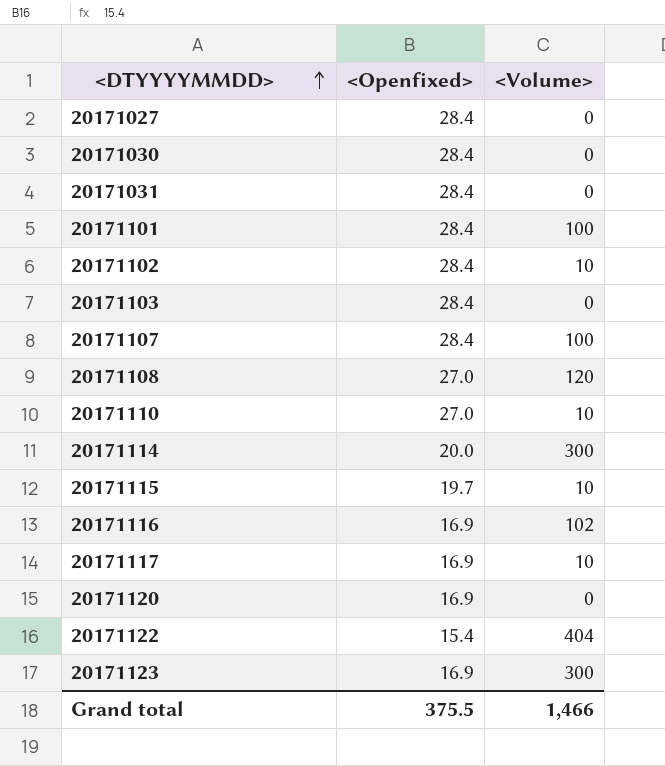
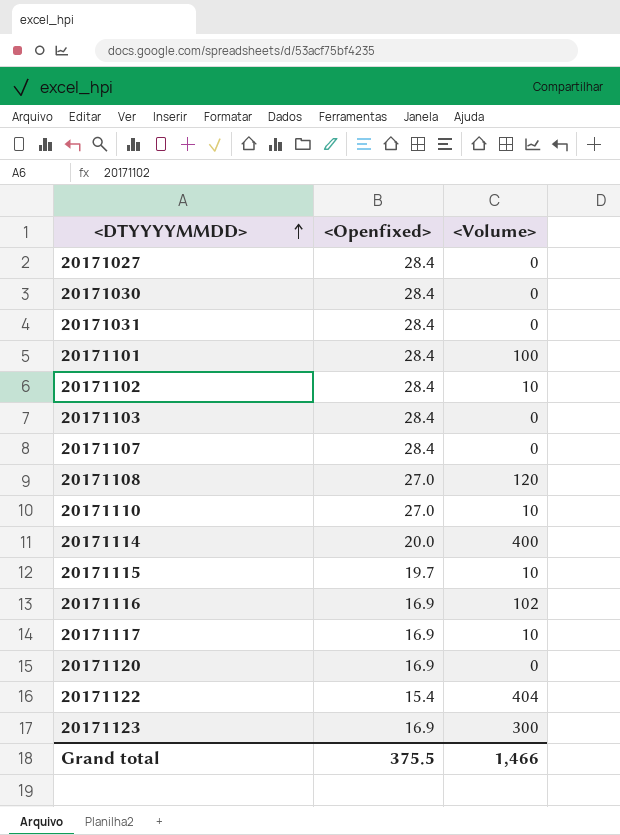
20171107 | <Volume>: 100 -> 0
20171114 | <Volume>: 300 -> 400

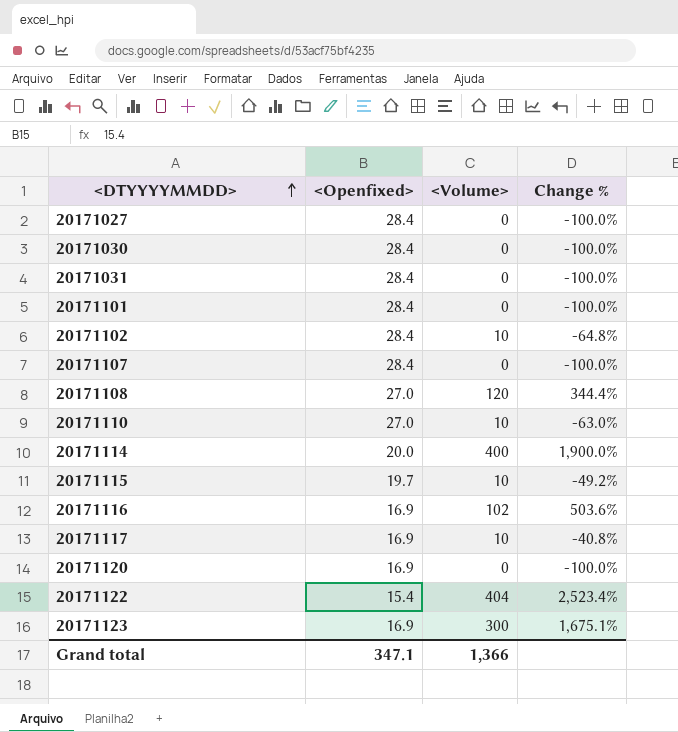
column Change % | formula: none -> ([<Volume>] - [<Openfixed>]) / [<Openfixed>]
row 20171103: 28.4 | 0 -> none
20171101 | <Volume>: 100 -> 0
Grand total | <Openfixed>: 375.5 -> 347.1
Grand total | <Volume>: 1,466 -> 1,366

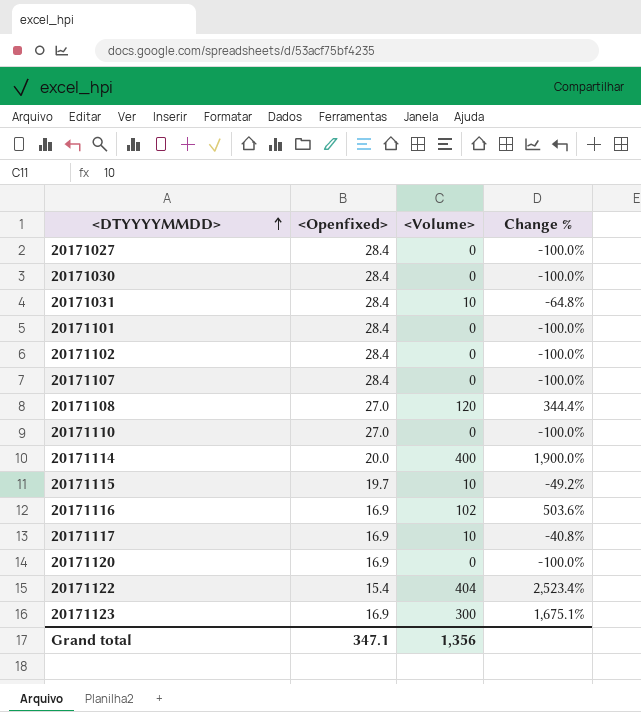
20171031 | <Volume>: 0 -> 10
20171031 | Change %: -100.0% -> -64.8%
20171102 | <Volume>: 10 -> 0
20171102 | Change %: -64.8% -> -100.0%
20171110 | <Volume>: 10 -> 0
20171110 | Change %: -63.0% -> -100.0%
Grand total | <Volume>: 1,366 -> 1,356

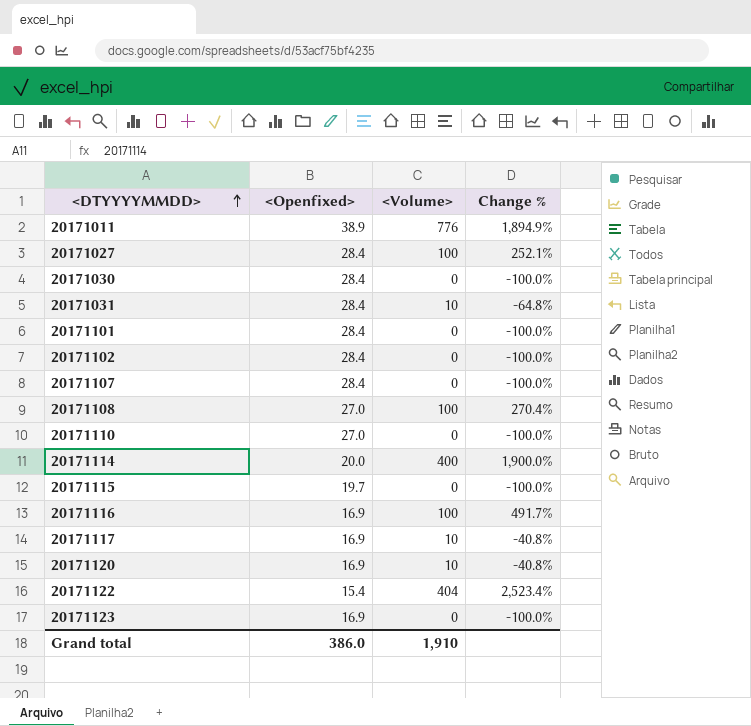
row 20171011: none -> 38.9 | 776 | 1,894.9%
20171027 | <Volume>: 0 -> 100
20171027 | Change %: -100.0% -> 252.1%
20171108 | <Volume>: 120 -> 100
20171108 | Change %: 344.4% -> 270.4%
20171115 | <Volume>: 10 -> 0
20171115 | Change %: -49.2% -> -100.0%
20171116 | <Volume>: 102 -> 100
20171116 | Change %: 503.6% -> 491.7%
20171120 | <Volume>: 0 -> 10
20171120 | Change %: -100.0% -> -40.8%
20171123 | <Volume>: 300 -> 0
20171123 | Change %: 1,675.1% -> -100.0%
Grand total | <Openfixed>: 347.1 -> 386.0
Grand total | <Volume>: 1,356 -> 1,910

